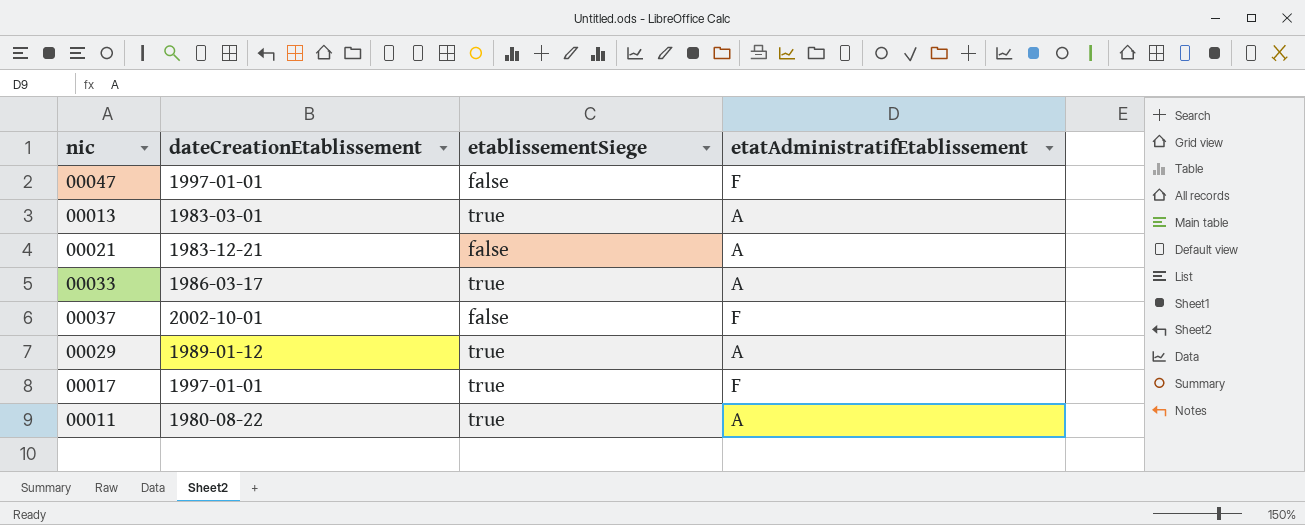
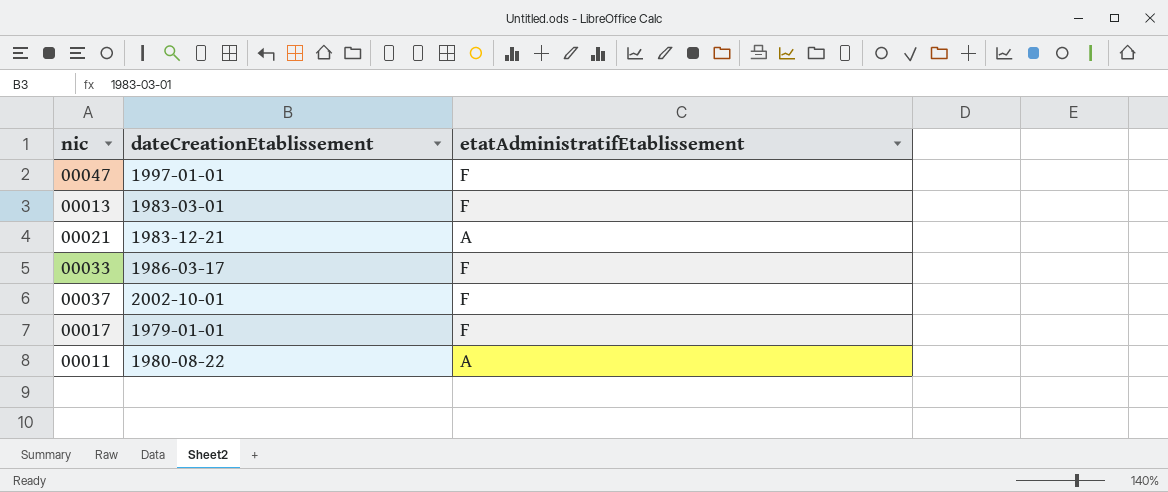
column etablissementSiege | position: 3 -> none
row 00029: 1989-01-12 | true | A -> none
00013 | etatAdministratifEtablissement: A -> F
00033 | etatAdministratifEtablissement: A -> F
00017 | dateCreationEtablissement: 1997-01-01 -> 1979-01-01

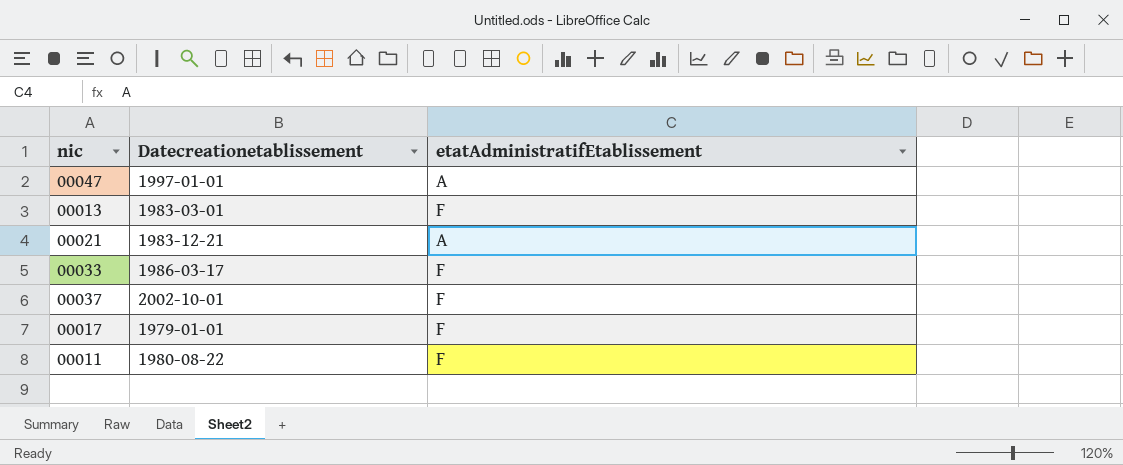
column name: dateCreationEtablissement -> Datecreationetablissement
00047 | etatAdministratifEtablissement: F -> A
00011 | etatAdministratifEtablissement: A -> F

